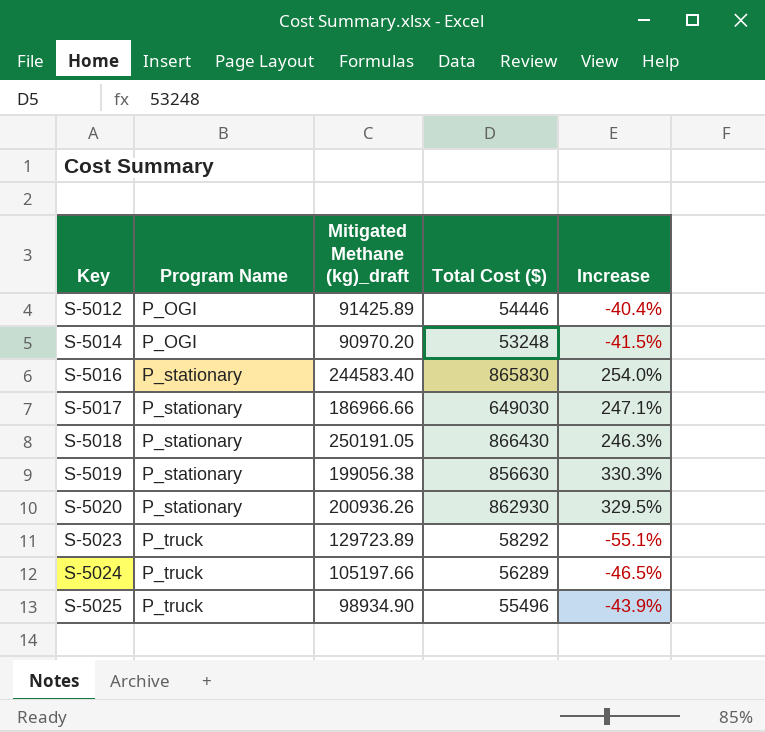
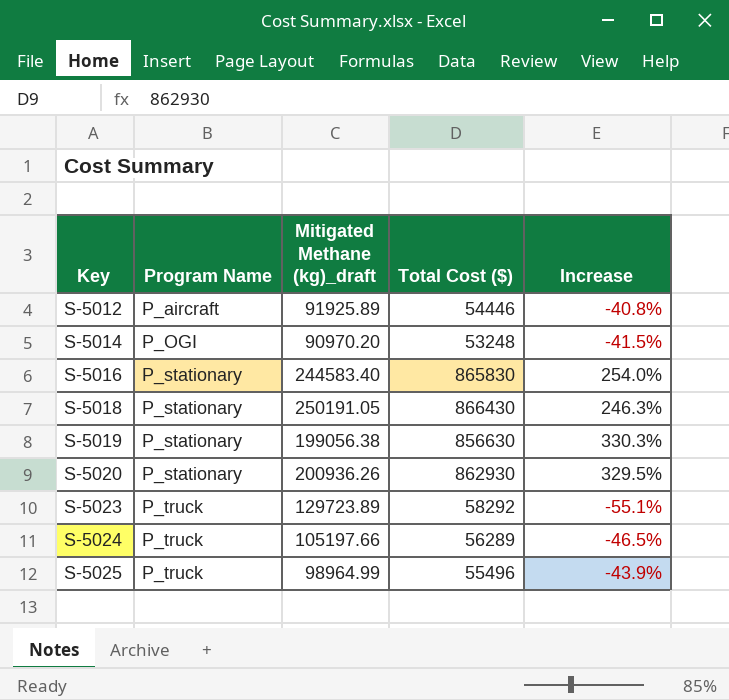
row S-5017: P_stationary | 186966.66 | 649030 | 247.1% -> none
S-5012 | Program Name: P_OGI -> P_aircraft
S-5012 | Mitigated Methane (kg)_draft: 91425.89 -> 91925.89
S-5012 | Increase: -40.4% -> -40.8%
S-5025 | Mitigated Methane (kg)_draft: 98934.90 -> 98964.99

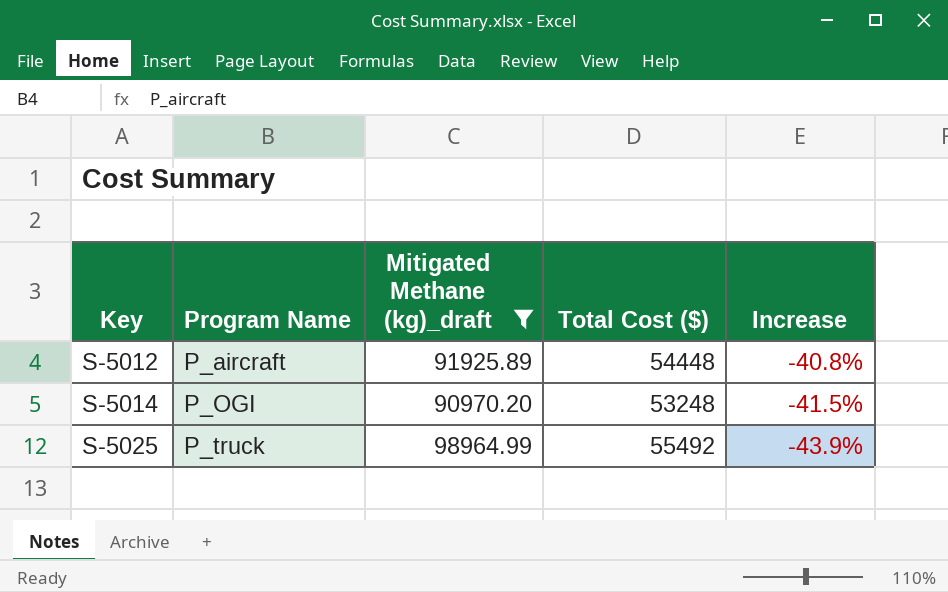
filter: none -> Mitigated Methane (kg)_draft <= 98964.99
S-5012 | Total Cost ($): 54446 -> 54448
S-5025 | Total Cost ($): 55496 -> 55492

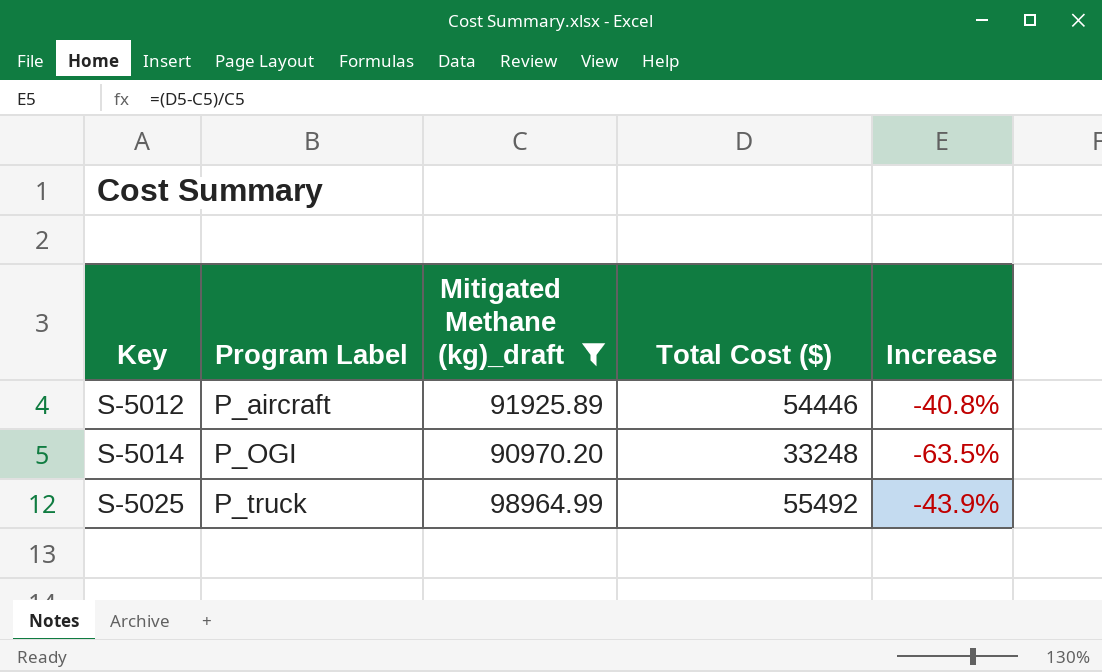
column name: Program Name -> Program Label
S-5012 | Total Cost ($): 54448 -> 54446
S-5014 | Total Cost ($): 53248 -> 33248
S-5014 | Increase: -41.5% -> -63.5%

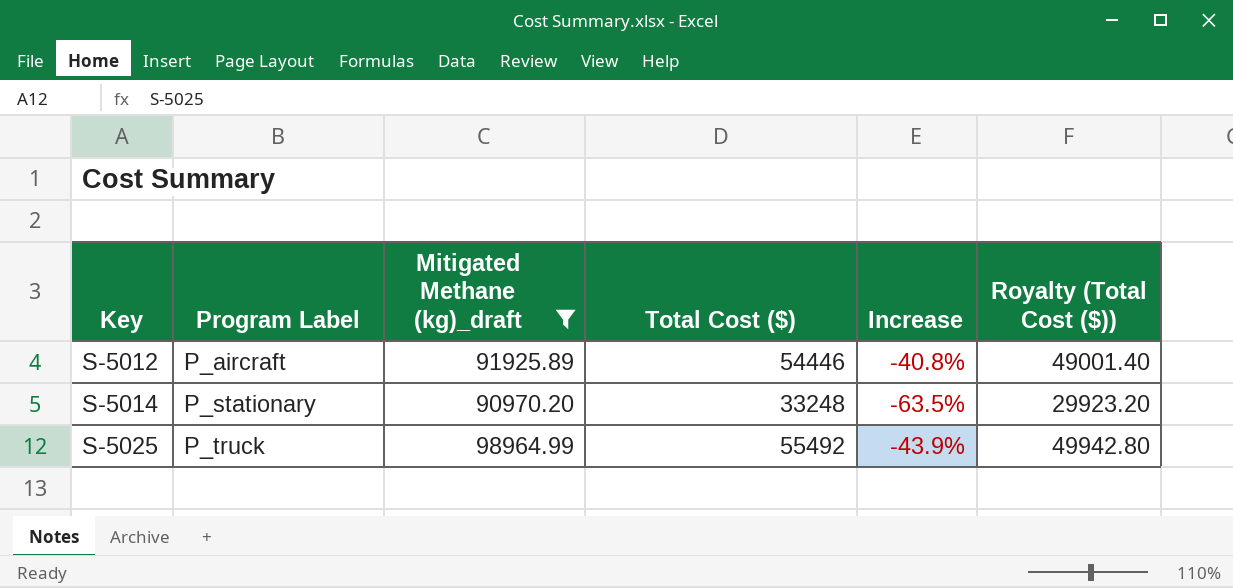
column Royalty (Total Cost ($)) | formula: none -> [Total Cost ($)] * 0.9
S-5014 | Program Label: P_OGI -> P_stationary

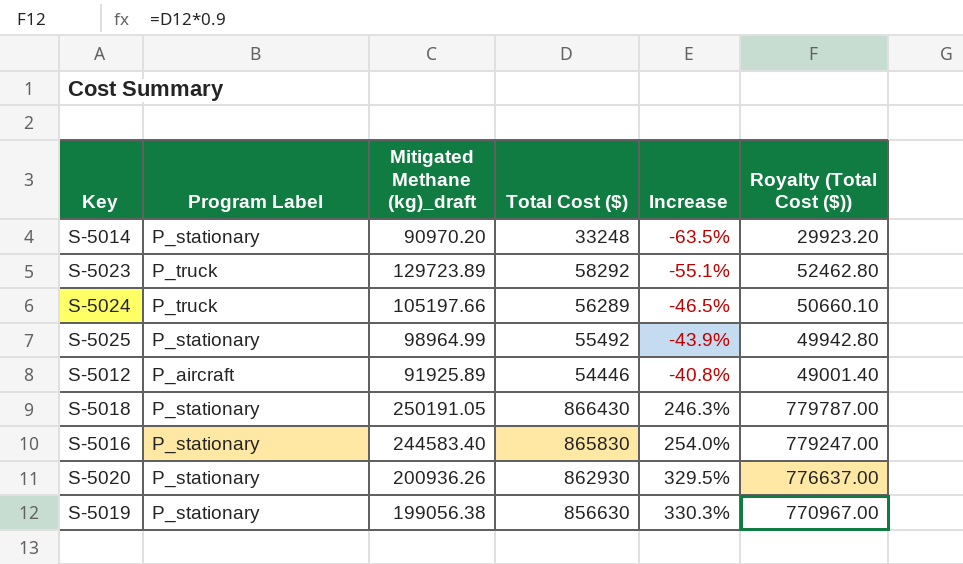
filter: Mitigated Methane (kg)_draft <= 98964.99 -> none
row order: Key ascending -> Increase ascending
S-5025 | Program Label: P_truck -> P_stationary

